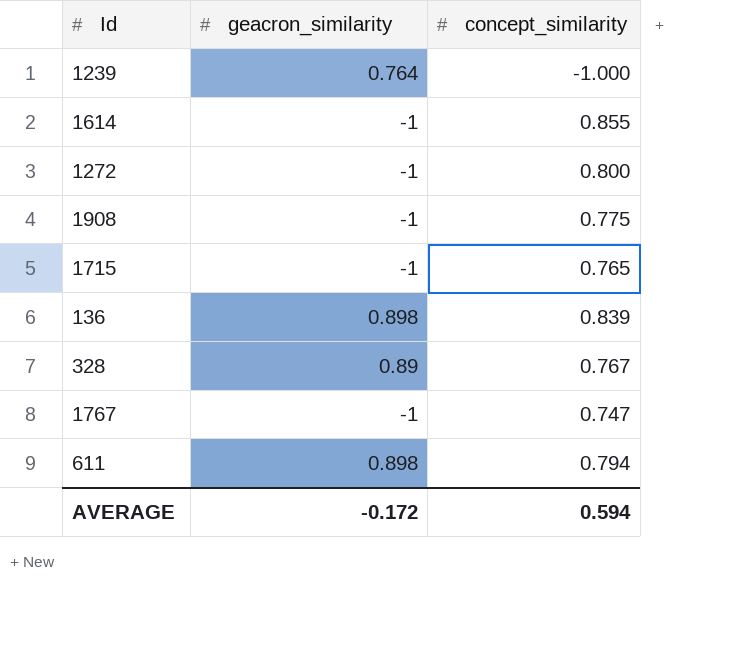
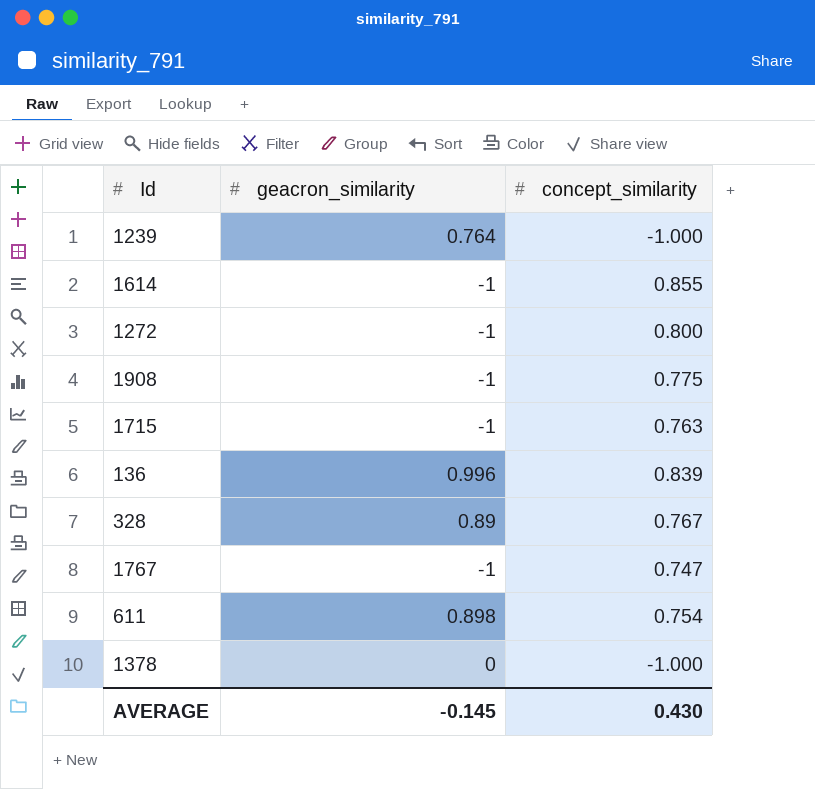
1715 | concept_similarity: 0.765 -> 0.763
136 | geacron_similarity: 0.898 -> 0.996
611 | concept_similarity: 0.794 -> 0.754
row 1378: none -> 0 | -1.000
AVERAGE | geacron_similarity: -0.172 -> -0.145
AVERAGE | concept_similarity: 0.594 -> 0.430

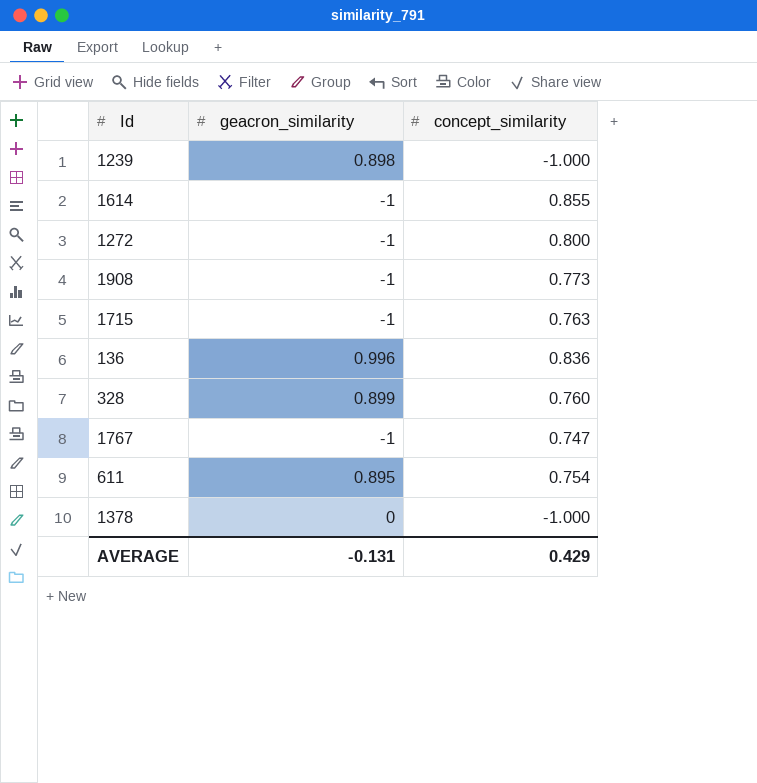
1239 | geacron_similarity: 0.764 -> 0.898
1908 | concept_similarity: 0.775 -> 0.773
136 | concept_similarity: 0.839 -> 0.836
328 | geacron_similarity: 0.89 -> 0.899
328 | concept_similarity: 0.767 -> 0.760
611 | geacron_similarity: 0.898 -> 0.895
AVERAGE | geacron_similarity: -0.145 -> -0.131
AVERAGE | concept_similarity: 0.430 -> 0.429

